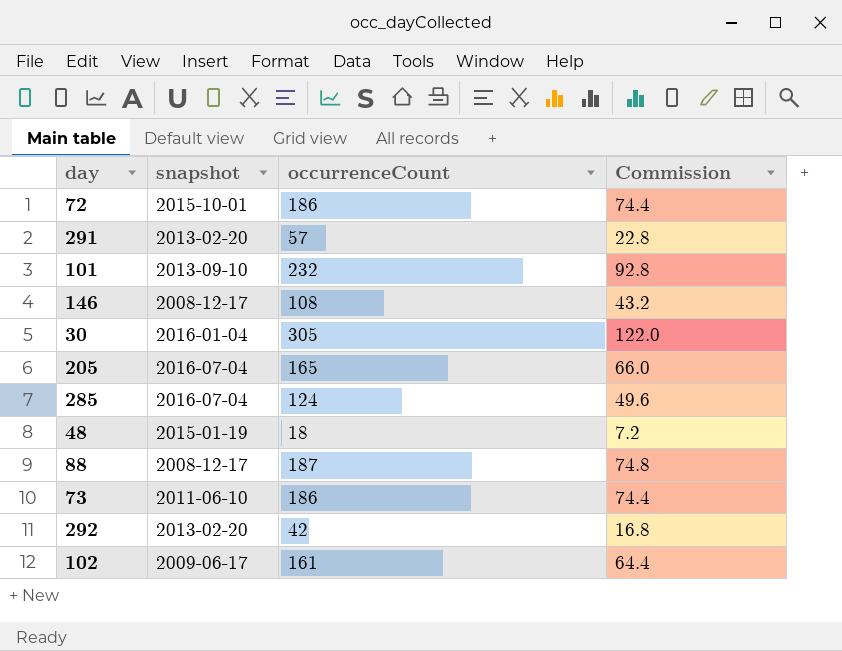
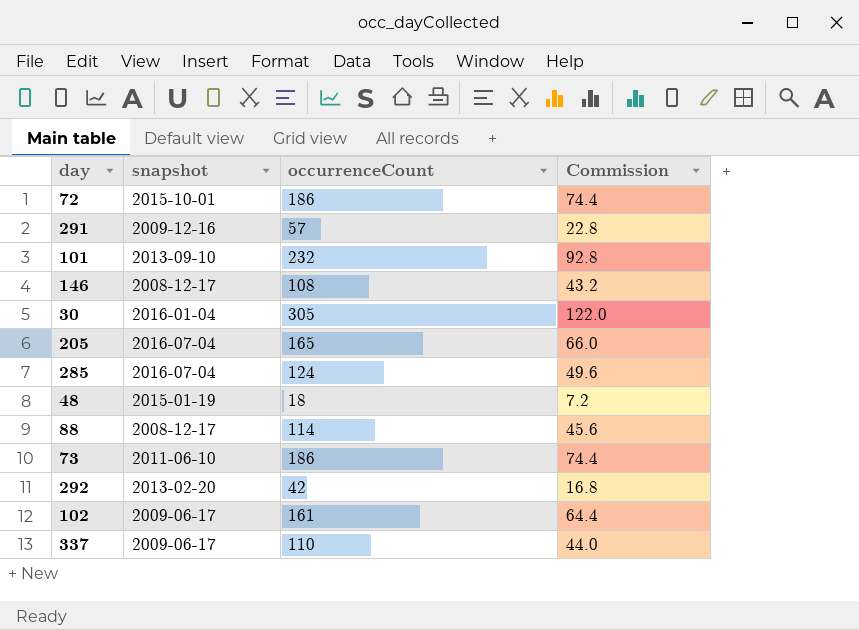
291 | snapshot: 2013-02-20 -> 2009-12-16
88 | occurrenceCount: 187 -> 114
88 | Commission: 74.8 -> 45.6
row 337: none -> 2009-06-17 | 110 | 44.0

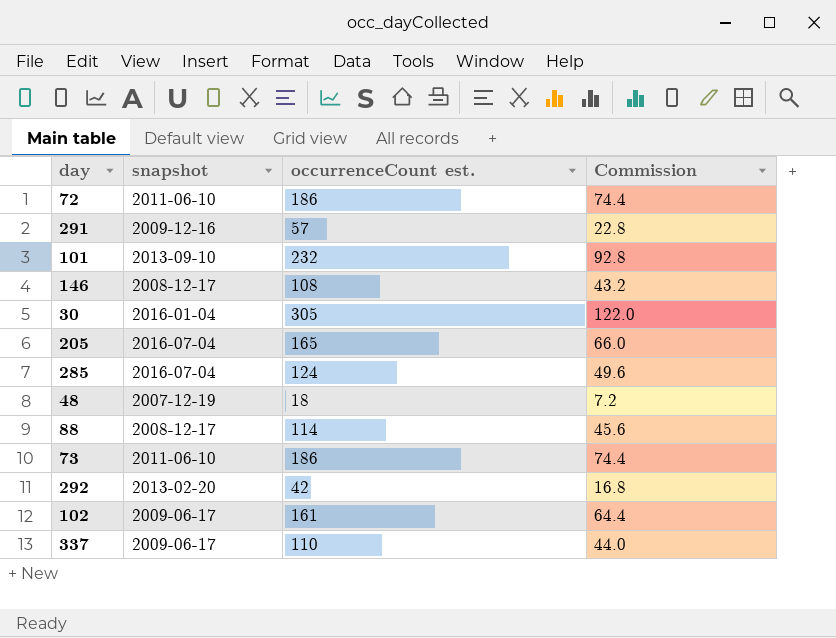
column name: occurrenceCount -> occurrenceCount est.
72 | snapshot: 2015-10-01 -> 2011-06-10
48 | snapshot: 2015-01-19 -> 2007-12-19

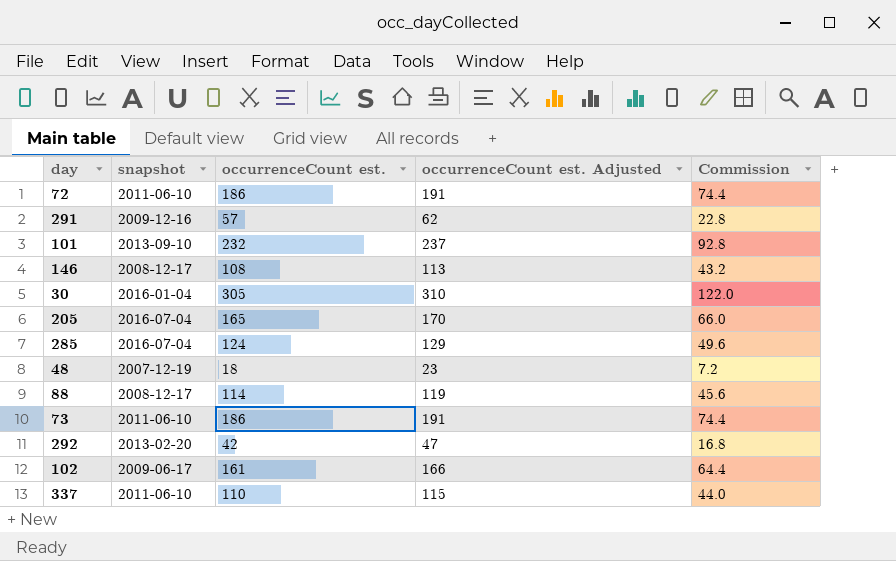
column occurrenceCount est. Adjusted | formula: none -> [occurrenceCount est.] + 5
337 | snapshot: 2009-06-17 -> 2011-06-10

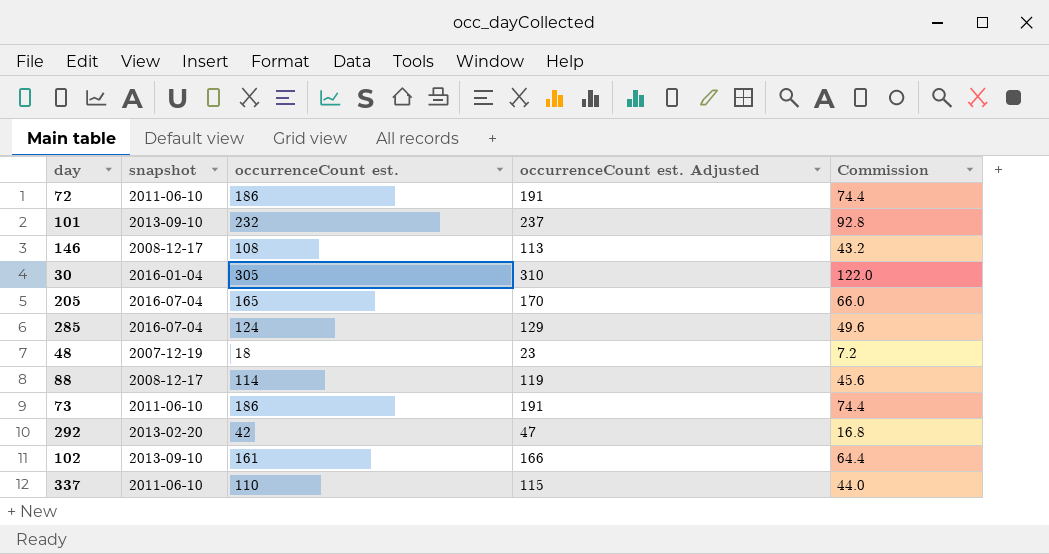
row 291: 2009-12-16 | 57 | 62 | 22.8 -> none
102 | snapshot: 2009-06-17 -> 2013-09-10

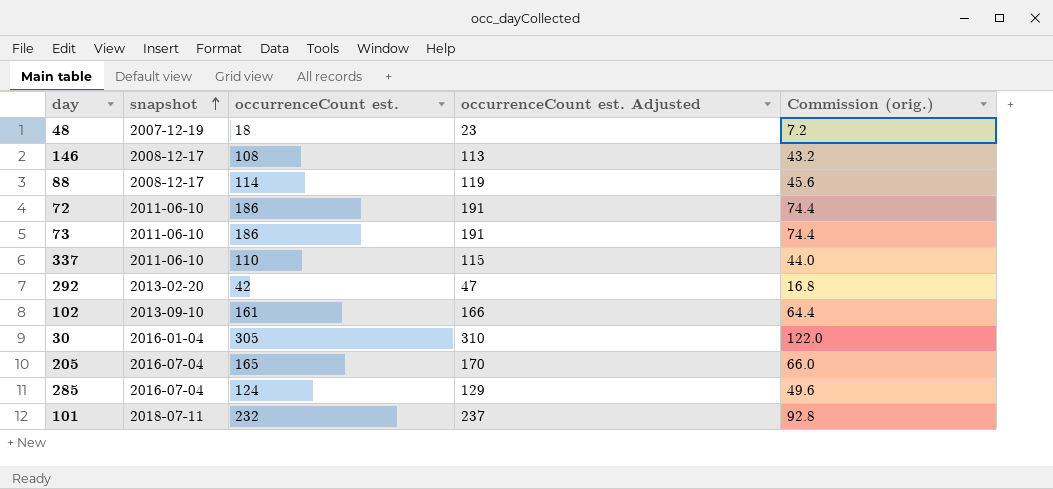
row order: none -> snapshot ascending
column name: Commission -> Commission (orig.)
101 | snapshot: 2013-09-10 -> 2018-07-11

